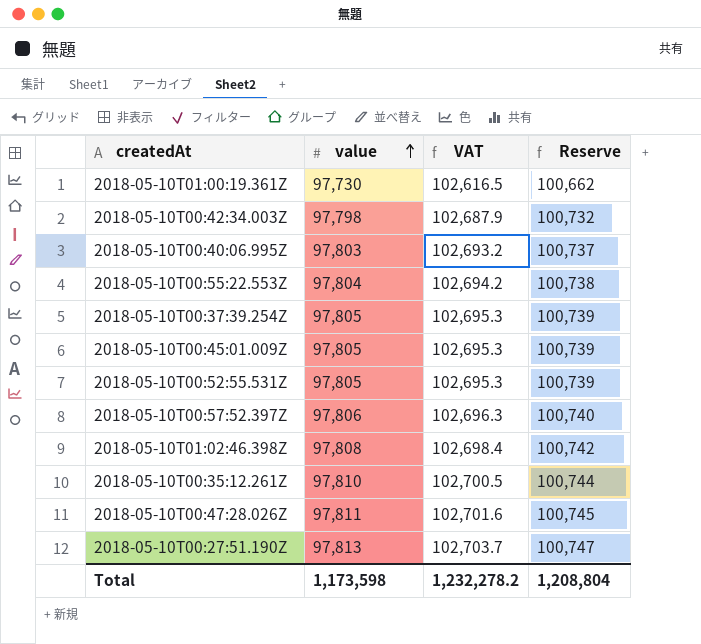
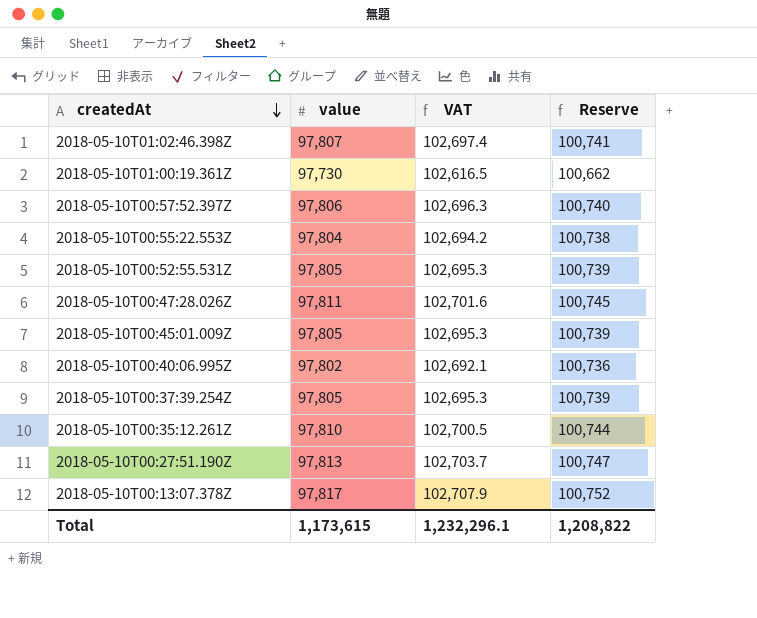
row order: value ascending -> createdAt descending
row 2018-05-10T00:42:34.003Z: 97,798 | 102,687.9 | 100,732 -> none
2018-05-10T01:02:46.398Z | value: 97,808 -> 97,807
2018-05-10T01:02:46.398Z | VAT: 102,698.4 -> 102,697.4
2018-05-10T01:02:46.398Z | Reserve: 100,742 -> 100,741
2018-05-10T00:40:06.995Z | value: 97,803 -> 97,802
2018-05-10T00:40:06.995Z | VAT: 102,693.2 -> 102,692.1
2018-05-10T00:40:06.995Z | Reserve: 100,737 -> 100,736
row 2018-05-10T00:13:07.378Z: none -> 97,817 | 102,707.9 | 100,752
Total | value: 1,173,598 -> 1,173,615
Total | VAT: 1,232,278.2 -> 1,232,296.1
Total | Reserve: 1,208,804 -> 1,208,822

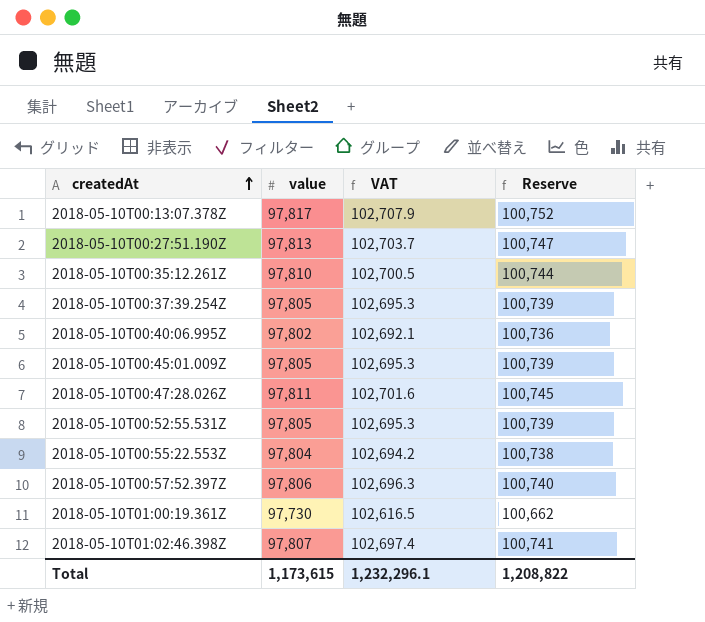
row order: createdAt descending -> createdAt ascending

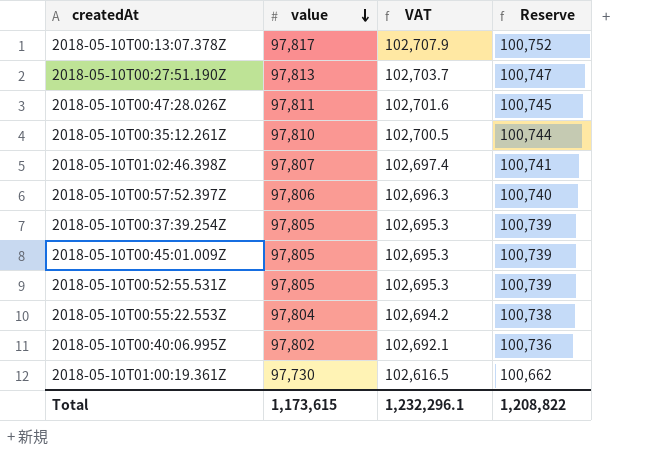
row order: createdAt ascending -> value descending

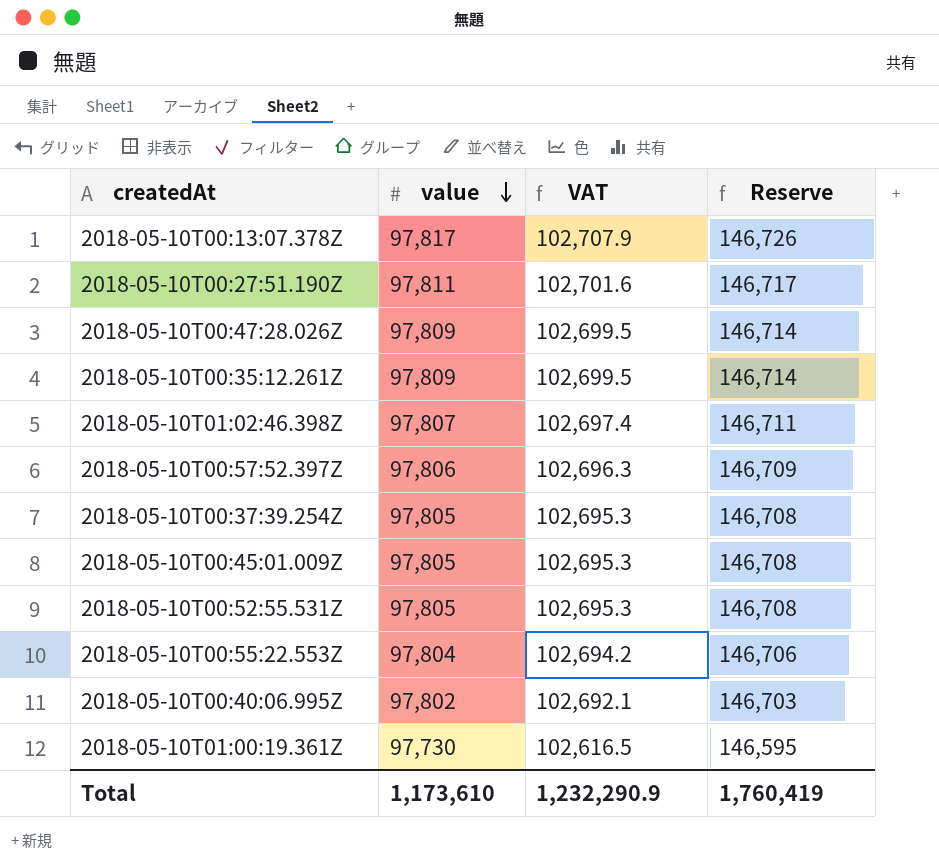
column Reserve | formula: [value] * 1.03 -> [value] * 1.5
2018-05-10T00:27:51.190Z | value: 97,813 -> 97,811
2018-05-10T00:27:51.190Z | VAT: 102,703.7 -> 102,701.6
2018-05-10T00:47:28.026Z | value: 97,811 -> 97,809
2018-05-10T00:47:28.026Z | VAT: 102,701.6 -> 102,699.5
2018-05-10T00:35:12.261Z | value: 97,810 -> 97,809
2018-05-10T00:35:12.261Z | VAT: 102,700.5 -> 102,699.5
Total | value: 1,173,615 -> 1,173,610
Total | VAT: 1,232,296.1 -> 1,232,290.9
Total | Reserve: 1,208,822 -> 1,760,419

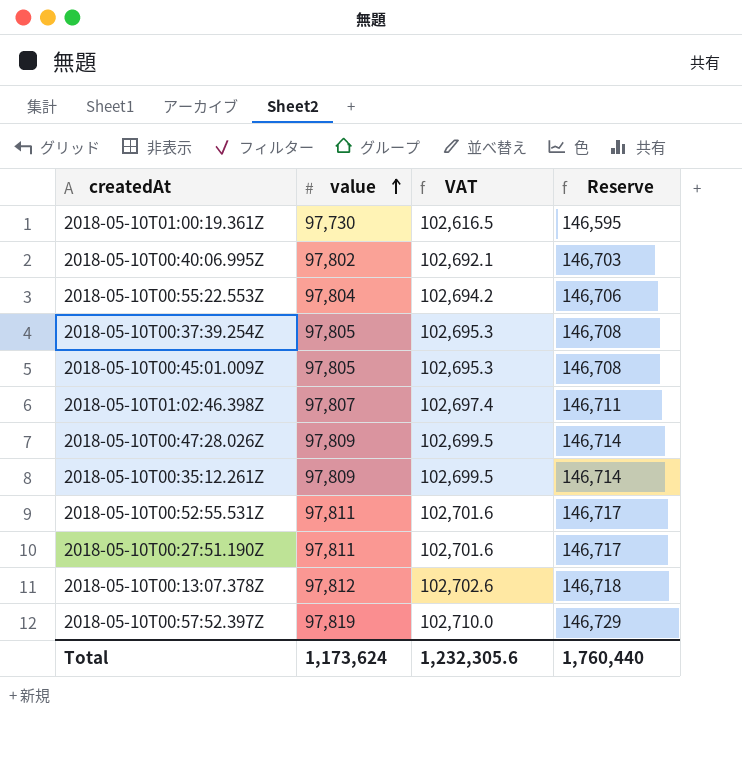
row order: value descending -> value ascending
2018-05-10T00:52:55.531Z | value: 97,805 -> 97,811
2018-05-10T00:52:55.531Z | VAT: 102,695.3 -> 102,701.6
2018-05-10T00:52:55.531Z | Reserve: 146,708 -> 146,717
2018-05-10T00:13:07.378Z | value: 97,817 -> 97,812
2018-05-10T00:13:07.378Z | VAT: 102,707.9 -> 102,702.6
2018-05-10T00:13:07.378Z | Reserve: 146,726 -> 146,718
2018-05-10T00:57:52.397Z | value: 97,806 -> 97,819
2018-05-10T00:57:52.397Z | VAT: 102,696.3 -> 102,710.0
2018-05-10T00:57:52.397Z | Reserve: 146,709 -> 146,729
Total | value: 1,173,610 -> 1,173,624
Total | VAT: 1,232,290.9 -> 1,232,305.6
Total | Reserve: 1,760,419 -> 1,760,440

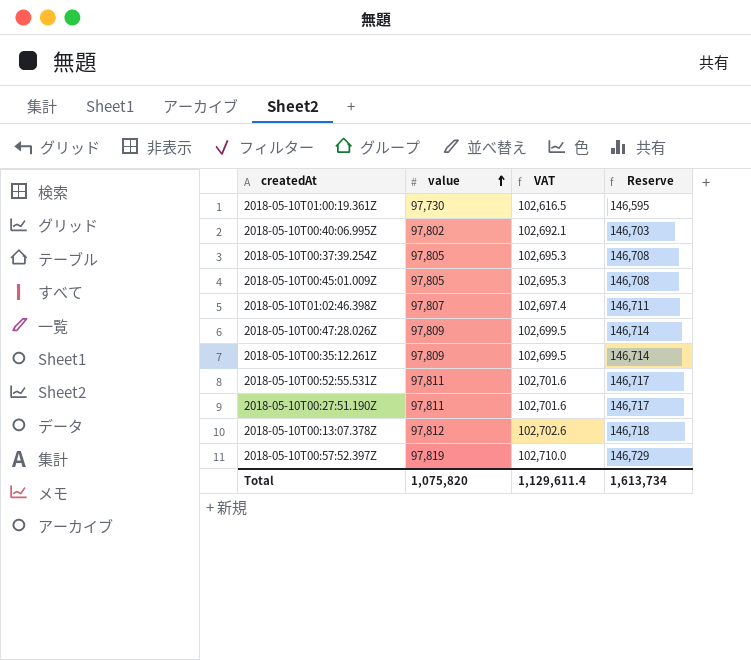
row 2018-05-10T00:55:22.553Z: 97,804 | 102,694.2 | 146,706 -> none
Total | value: 1,173,624 -> 1,075,820
Total | VAT: 1,232,305.6 -> 1,129,611.4
Total | Reserve: 1,760,440 -> 1,613,734

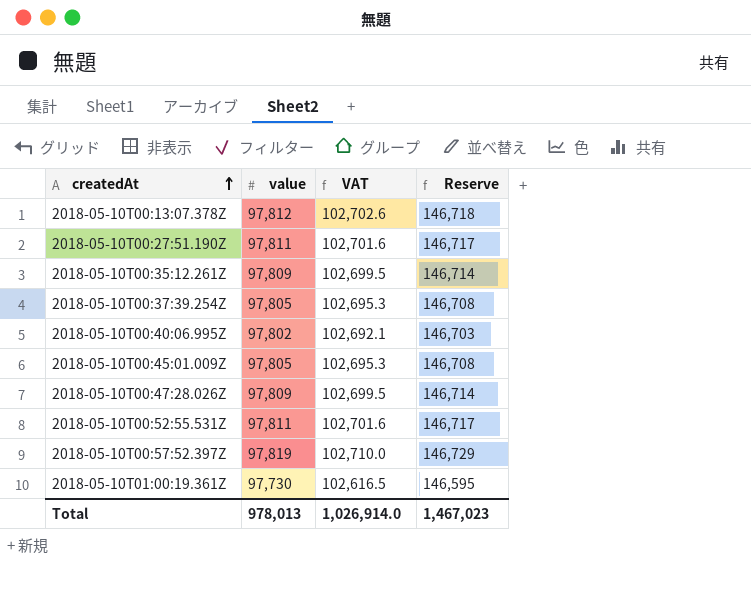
row order: value ascending -> createdAt ascending
row 2018-05-10T01:02:46.398Z: 97,807 | 102,697.4 | 146,711 -> none
Total | value: 1,075,820 -> 978,013
Total | VAT: 1,129,611.4 -> 1,026,914.0
Total | Reserve: 1,613,734 -> 1,467,023

